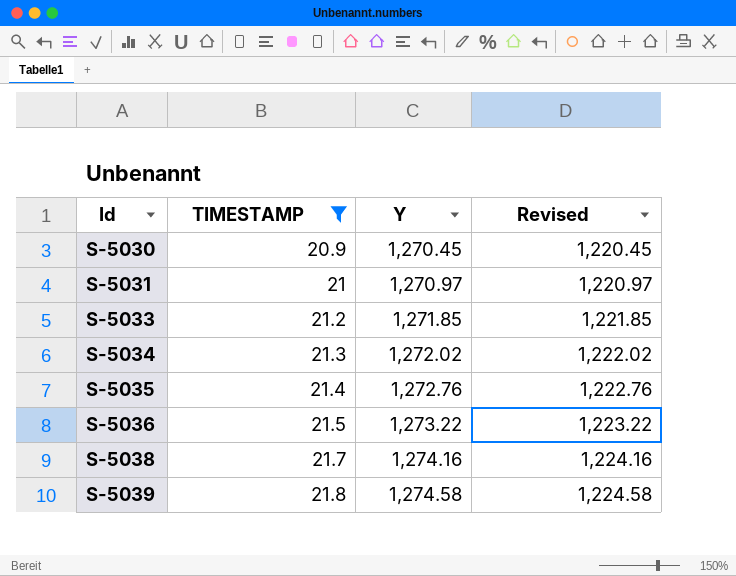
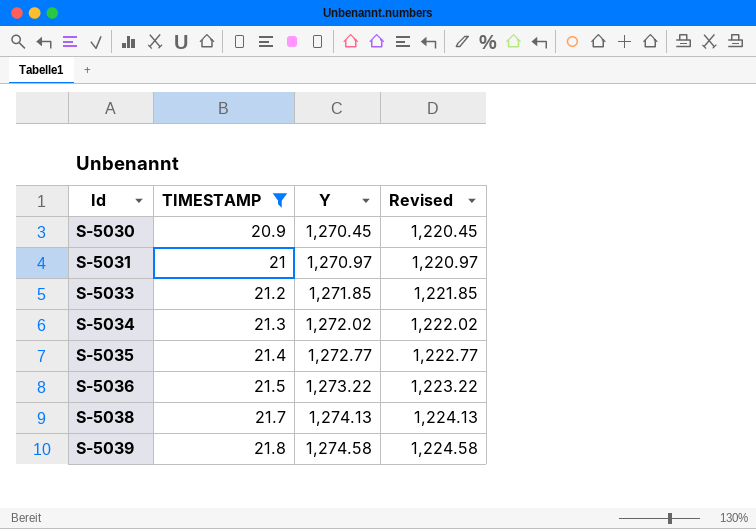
S-5035 | Y: 1,272.76 -> 1,272.77
S-5035 | Revised: 1,222.76 -> 1,222.77
S-5038 | Y: 1,274.16 -> 1,274.13
S-5038 | Revised: 1,224.16 -> 1,224.13

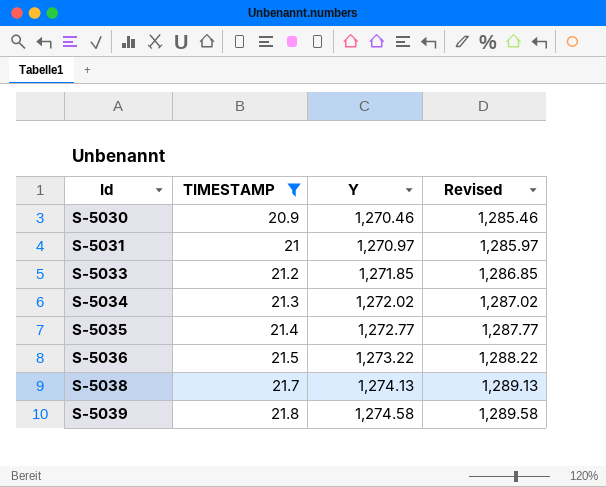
column Revised | formula: [Y] - 50 -> [Y] + 15
S-5030 | Y: 1,270.45 -> 1,270.46

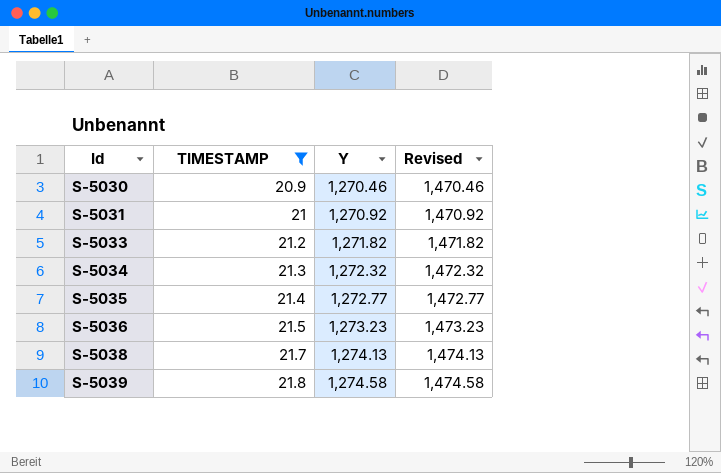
column Revised | formula: [Y] + 15 -> [Y] + 200
S-5031 | Y: 1,270.97 -> 1,270.92
S-5033 | Y: 1,271.85 -> 1,271.82
S-5034 | Y: 1,272.02 -> 1,272.32
S-5036 | Y: 1,273.22 -> 1,273.23

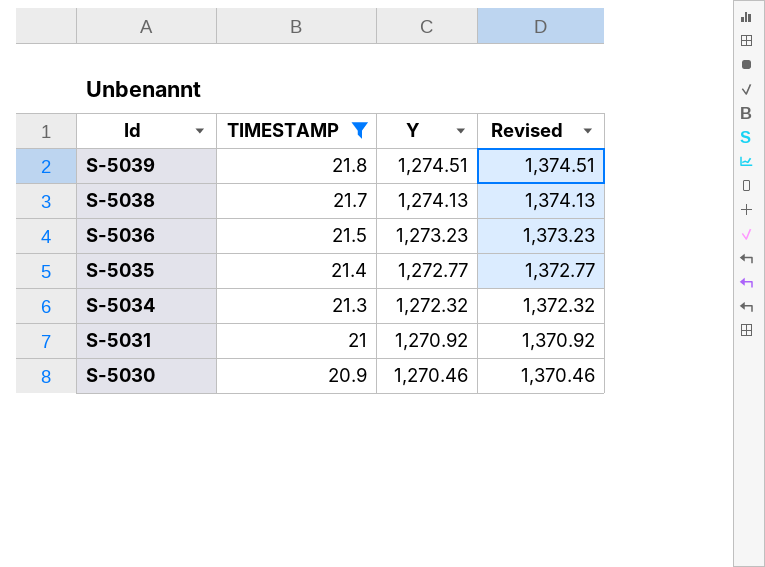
row order: Id ascending -> Id descending
column Revised | formula: [Y] + 200 -> [Y] + 100
row S-5033: 21.2 | 1,271.82 | 1,471.82 -> none
S-5039 | Y: 1,274.58 -> 1,274.51

